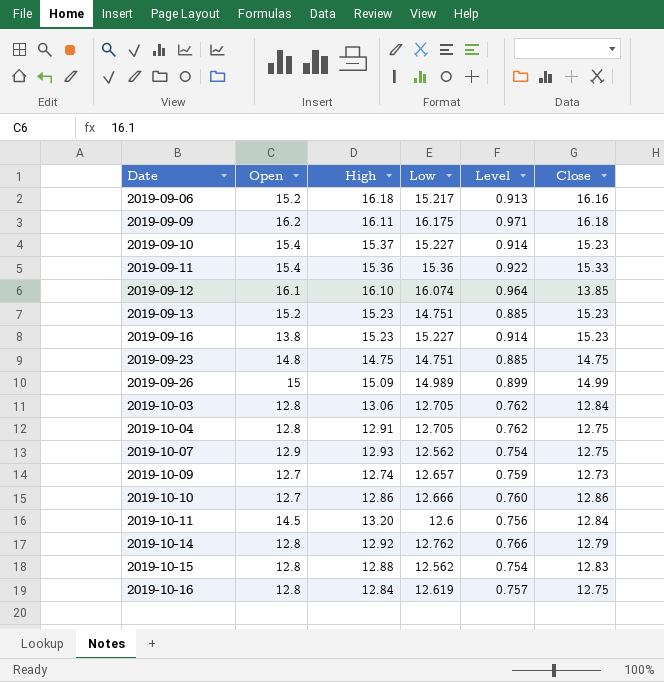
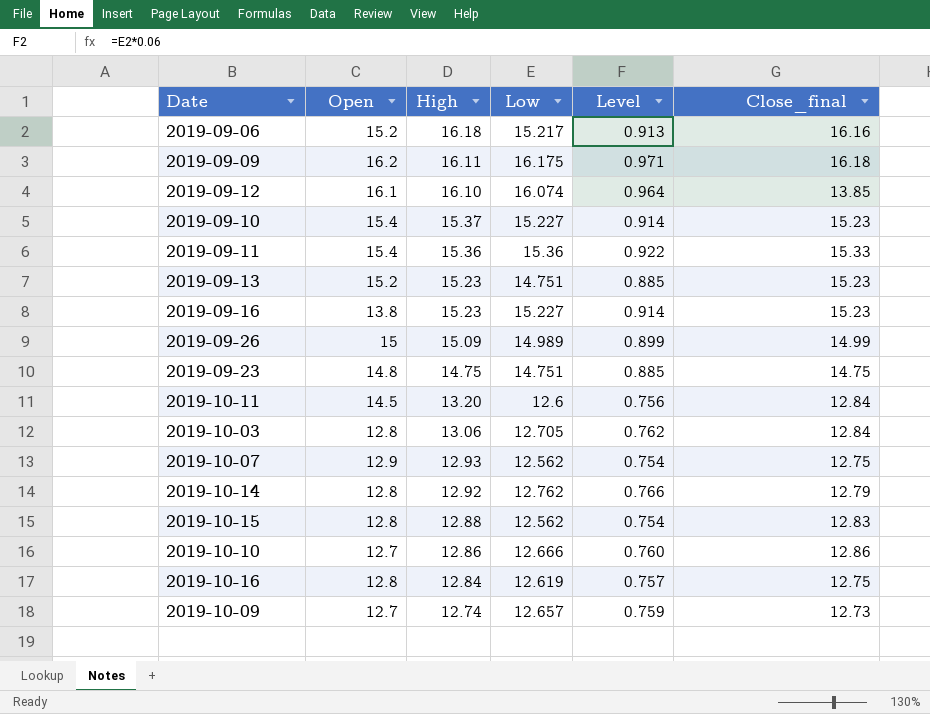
row order: Date ascending -> High descending
column name: Close -> Close_final
row 2019-10-04: 12.8 | 12.91 | 12.705 | 0.762 | 12.75 -> none

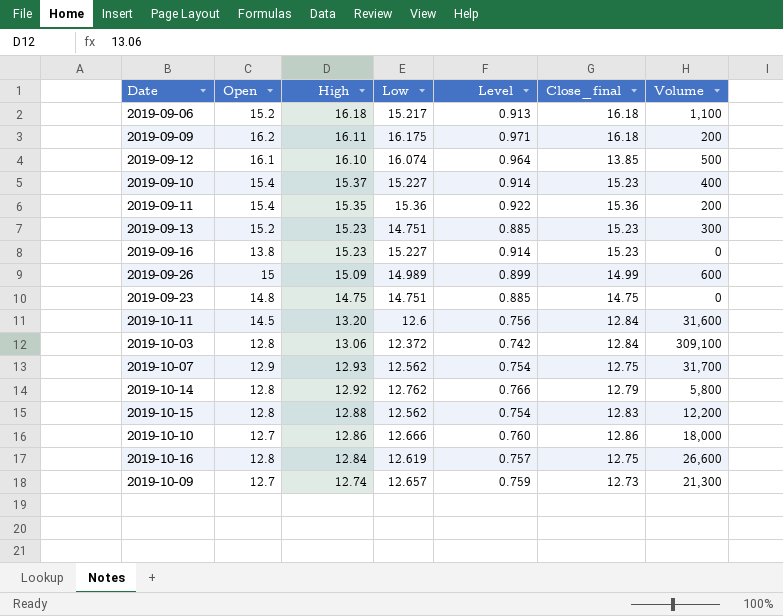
column Volume | position: none -> 7
2019-09-06 | Close_final: 16.16 -> 16.18
2019-09-11 | High: 15.36 -> 15.35
2019-09-11 | Close_final: 15.33 -> 15.36
2019-10-03 | Low: 12.705 -> 12.372
2019-10-03 | Level: 0.762 -> 0.742

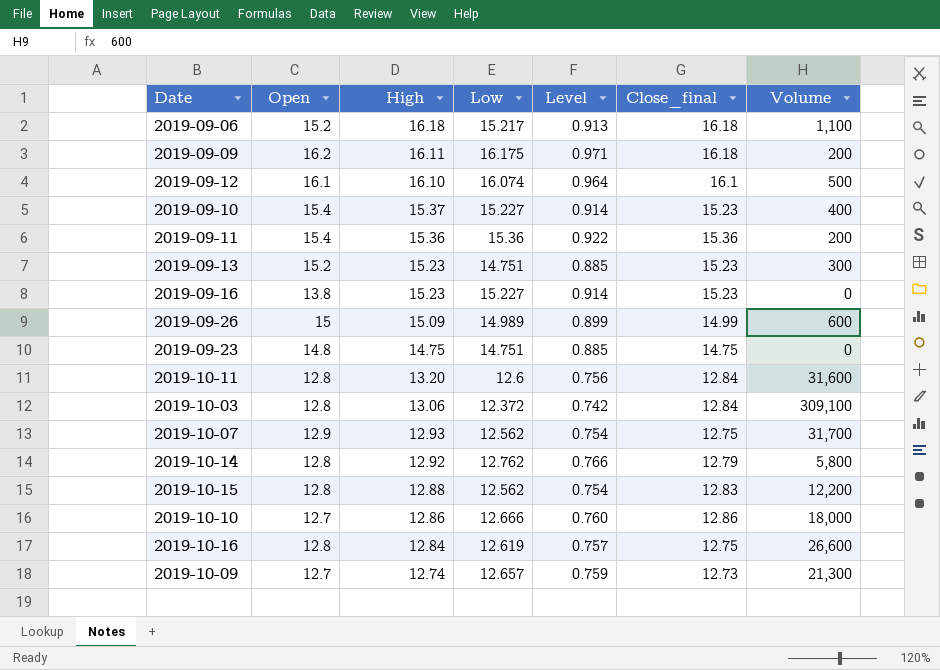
2019-09-12 | Close_final: 13.85 -> 16.1
2019-09-11 | High: 15.35 -> 15.36
2019-10-11 | Open: 14.5 -> 12.8

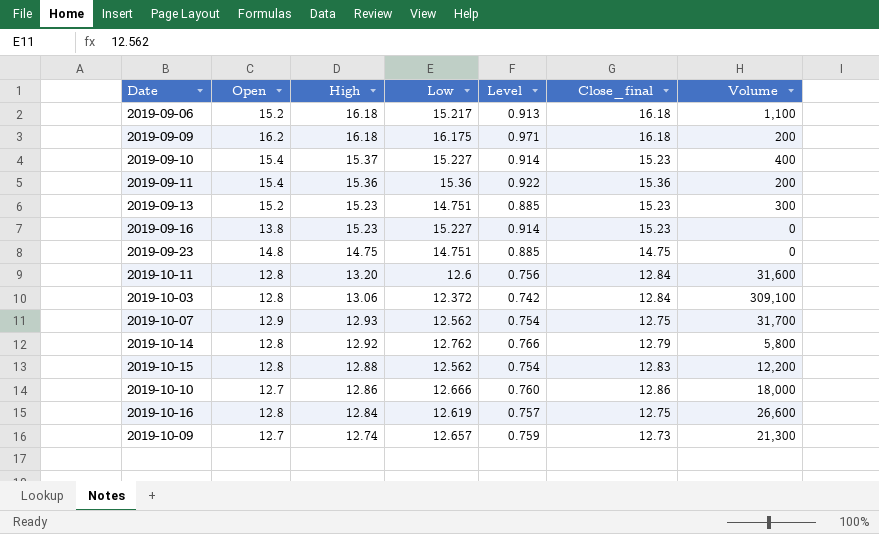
row 2019-09-12: 16.1 | 16.10 | 16.074 | 0.964 | 16.1 | 500 -> none
row 2019-09-26: 15 | 15.09 | 14.989 | 0.899 | 14.99 | 600 -> none
2019-09-09 | High: 16.11 -> 16.18

